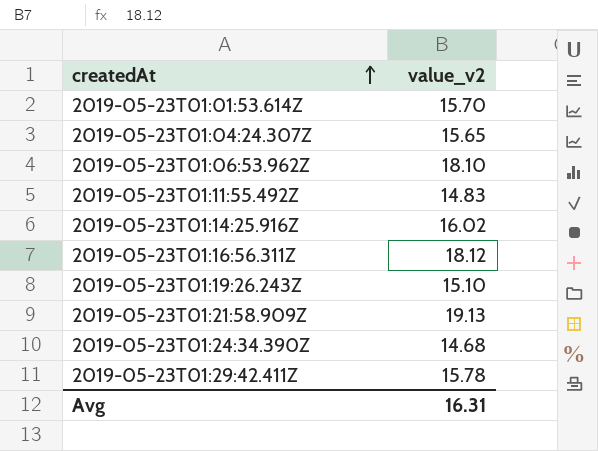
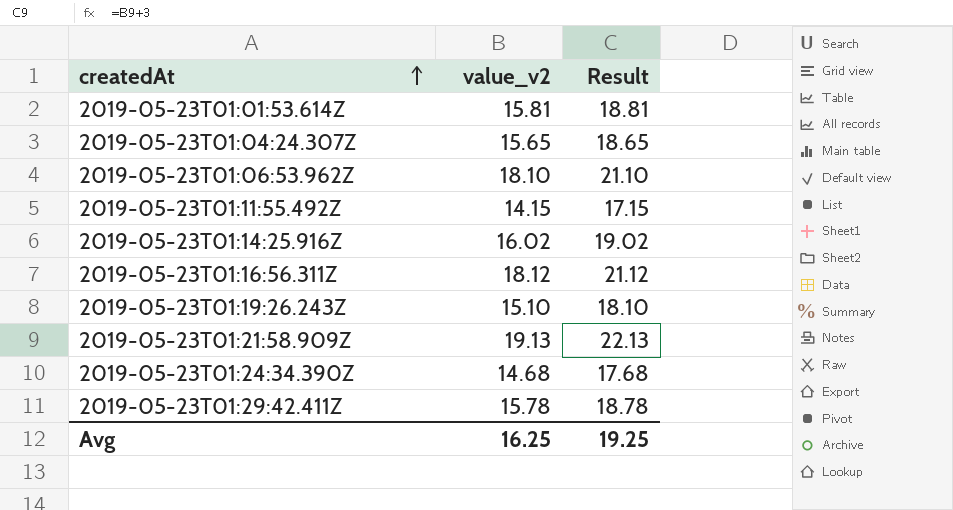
column Result | formula: none -> [value_v2] + 3
2019-05-23T01:01:53.614Z | value_v2: 15.70 -> 15.81
2019-05-23T01:11:55.492Z | value_v2: 14.83 -> 14.15
Avg | value_v2: 16.31 -> 16.25

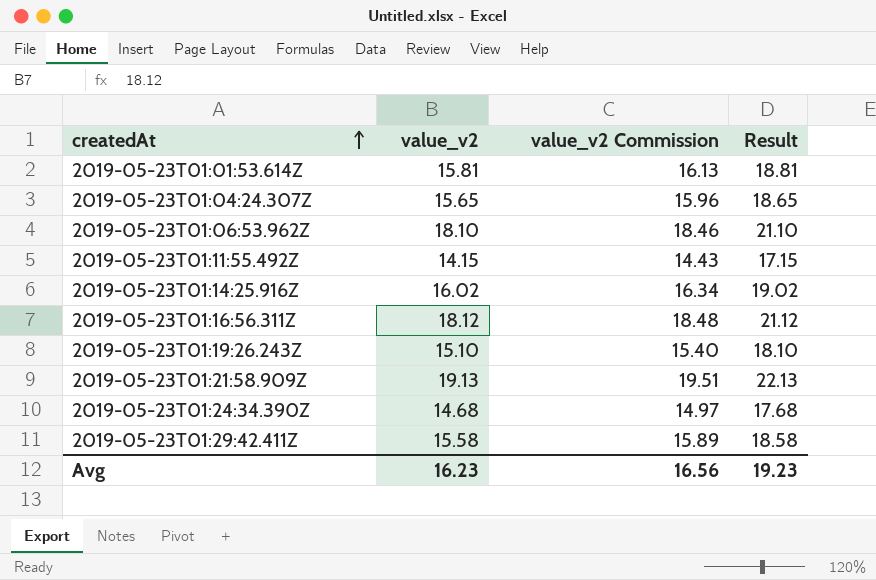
column value_v2 Commission | formula: none -> [value_v2] * 1.02
2019-05-23T01:29:42.411Z | value_v2: 15.78 -> 15.58
2019-05-23T01:29:42.411Z | Result: 18.78 -> 18.58
Avg | value_v2: 16.25 -> 16.23
Avg | Result: 19.25 -> 19.23

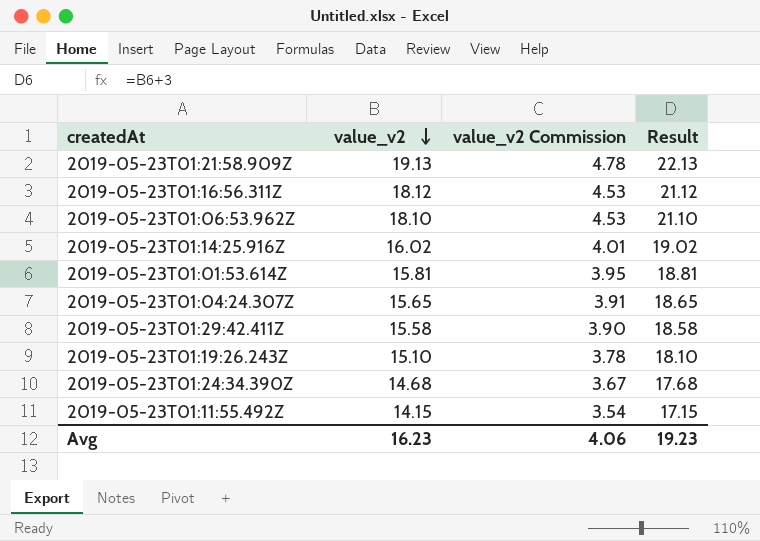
row order: createdAt ascending -> value_v2 descending
column value_v2 Commission | formula: [value_v2] * 1.02 -> [value_v2] * 0.25
Avg | value_v2 Commission: 16.56 -> 4.06

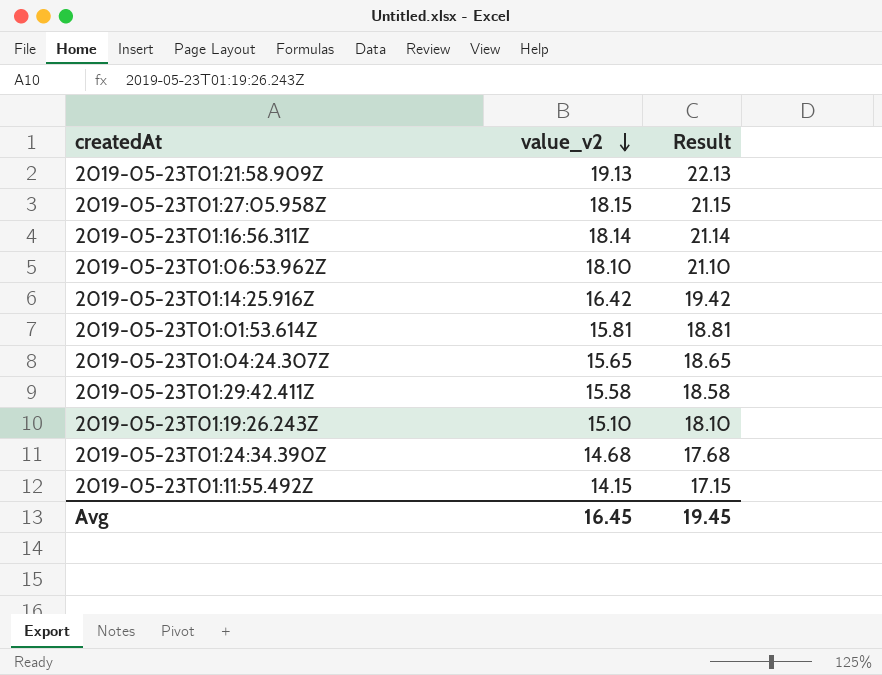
column value_v2 Commission | formula: [value_v2] * 0.25 -> none
row 2019-05-23T01:27:05.958Z: none -> 18.15 | 21.15
2019-05-23T01:16:56.311Z | value_v2: 18.12 -> 18.14
2019-05-23T01:16:56.311Z | Result: 21.12 -> 21.14
2019-05-23T01:14:25.916Z | value_v2: 16.02 -> 16.42
2019-05-23T01:14:25.916Z | Result: 19.02 -> 19.42
Avg | value_v2: 16.23 -> 16.45
Avg | Result: 19.23 -> 19.45

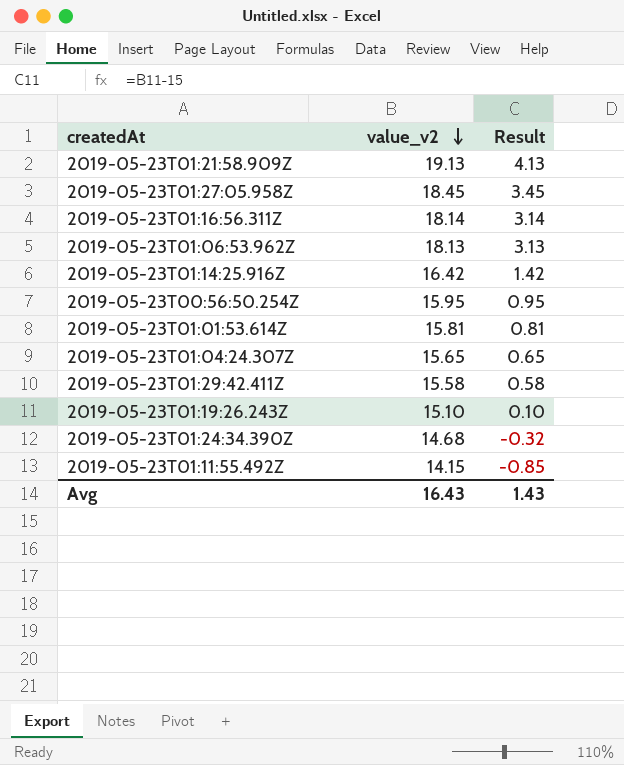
column Result | formula: [value_v2] + 3 -> [value_v2] - 15
2019-05-23T01:27:05.958Z | value_v2: 18.15 -> 18.45
2019-05-23T01:06:53.962Z | value_v2: 18.10 -> 18.13
row 2019-05-23T00:56:50.254Z: none -> 15.95 | 0.95
Avg | value_v2: 16.45 -> 16.43
Avg | Result: 19.45 -> 1.43

